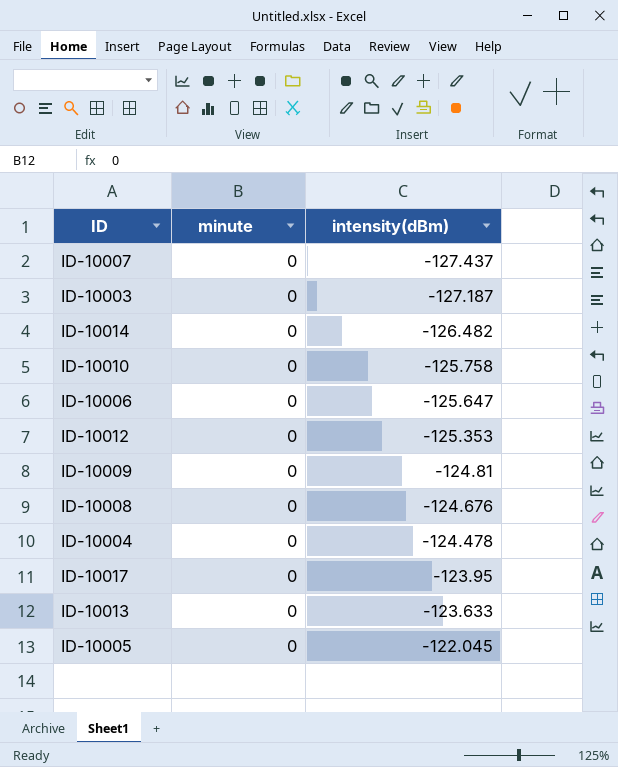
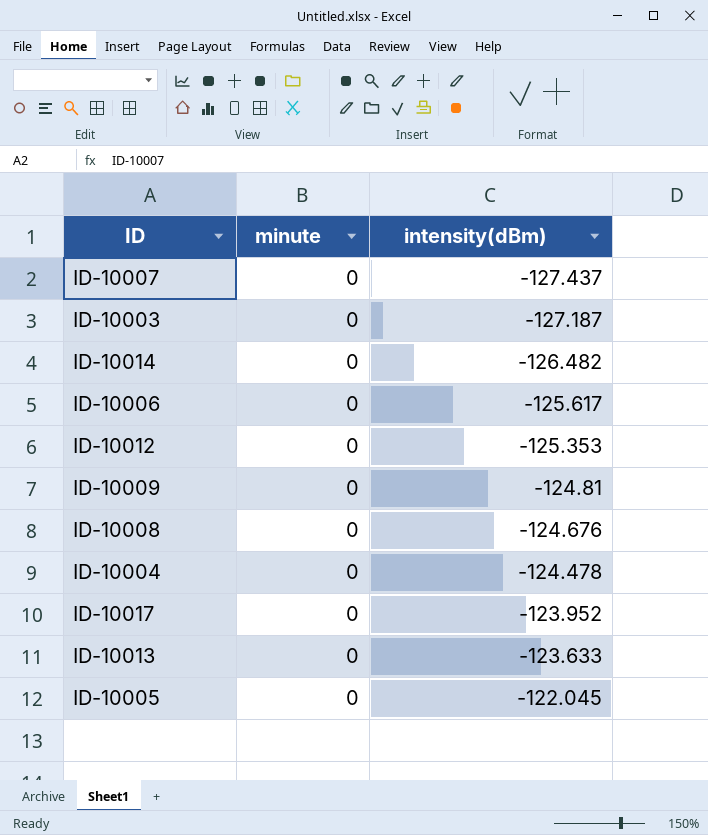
row ID-10010: 0 | -125.758 -> none
ID-10006 | intensity(dBm): -125.647 -> -125.617
ID-10017 | intensity(dBm): -123.95 -> -123.952

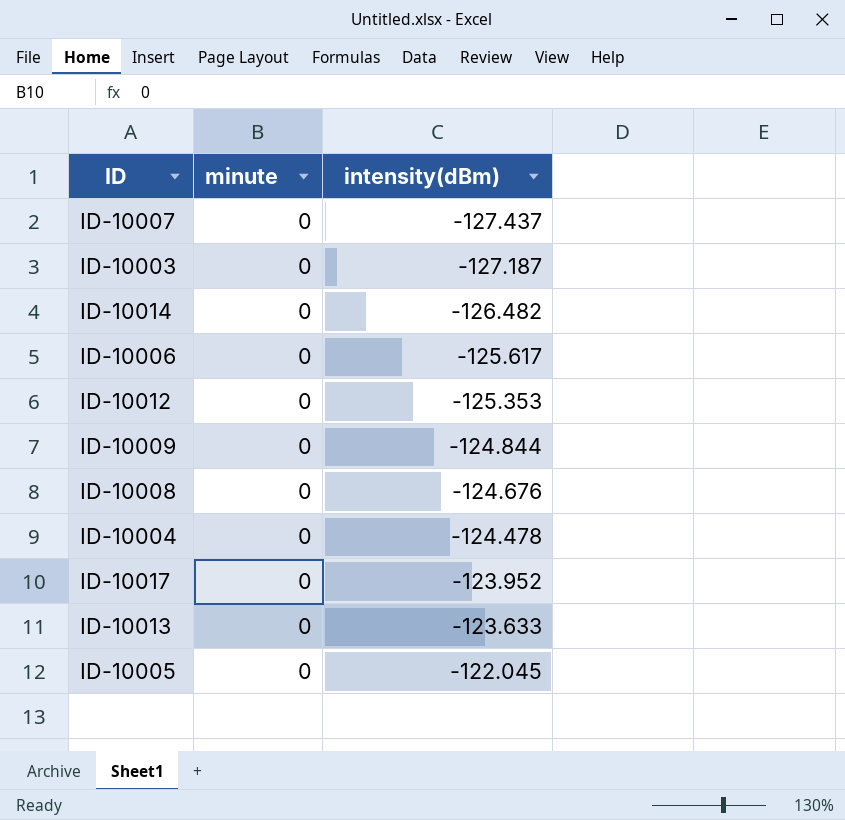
ID-10009 | intensity(dBm): -124.81 -> -124.844

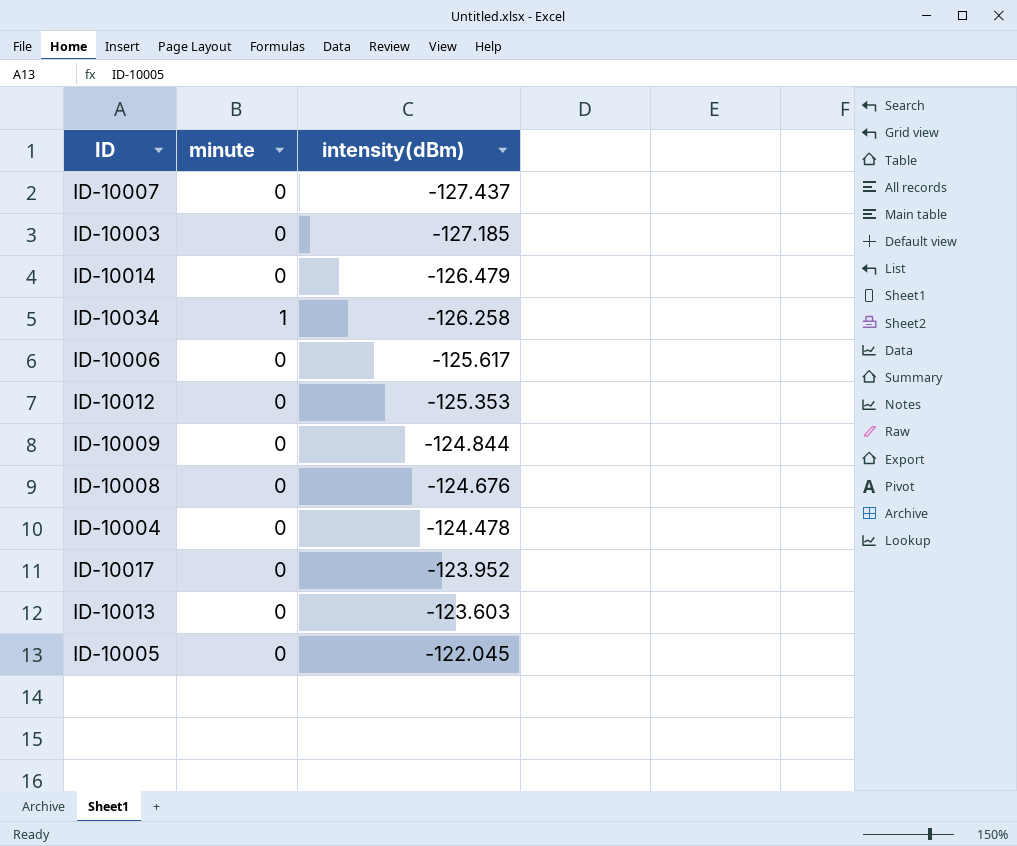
ID-10003 | intensity(dBm): -127.187 -> -127.185
ID-10014 | intensity(dBm): -126.482 -> -126.479
row ID-10034: none -> 1 | -126.258
ID-10013 | intensity(dBm): -123.633 -> -123.603

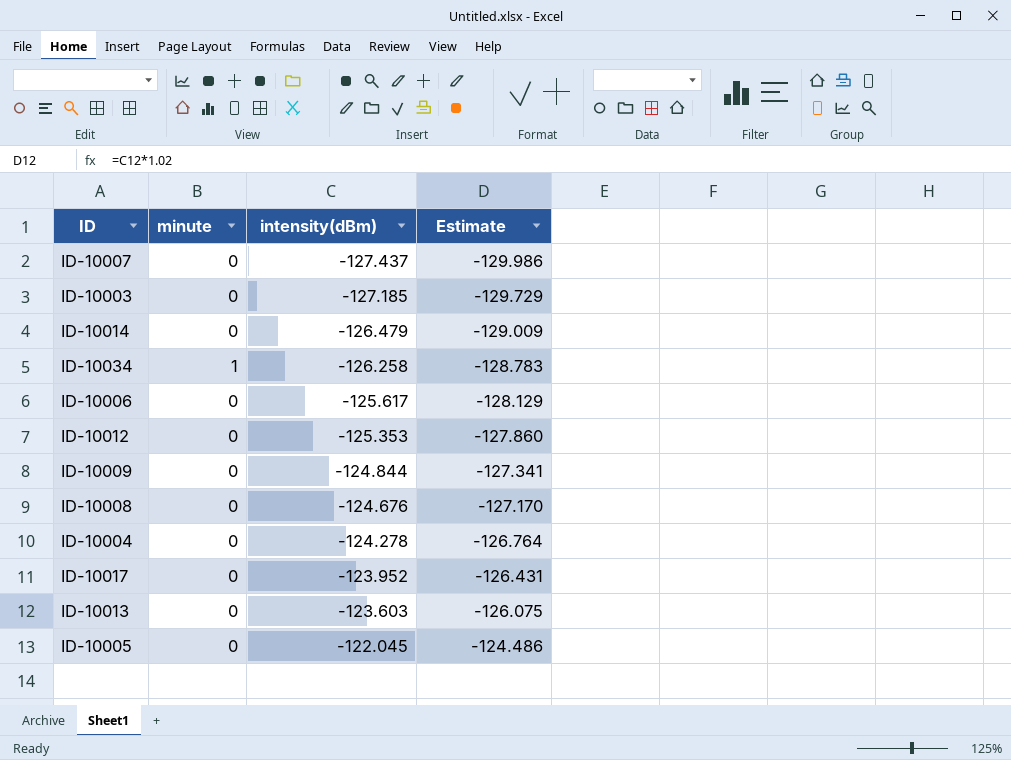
column Estimate | formula: none -> [intensity(dBm)] * 1.02
ID-10004 | intensity(dBm): -124.478 -> -124.278

